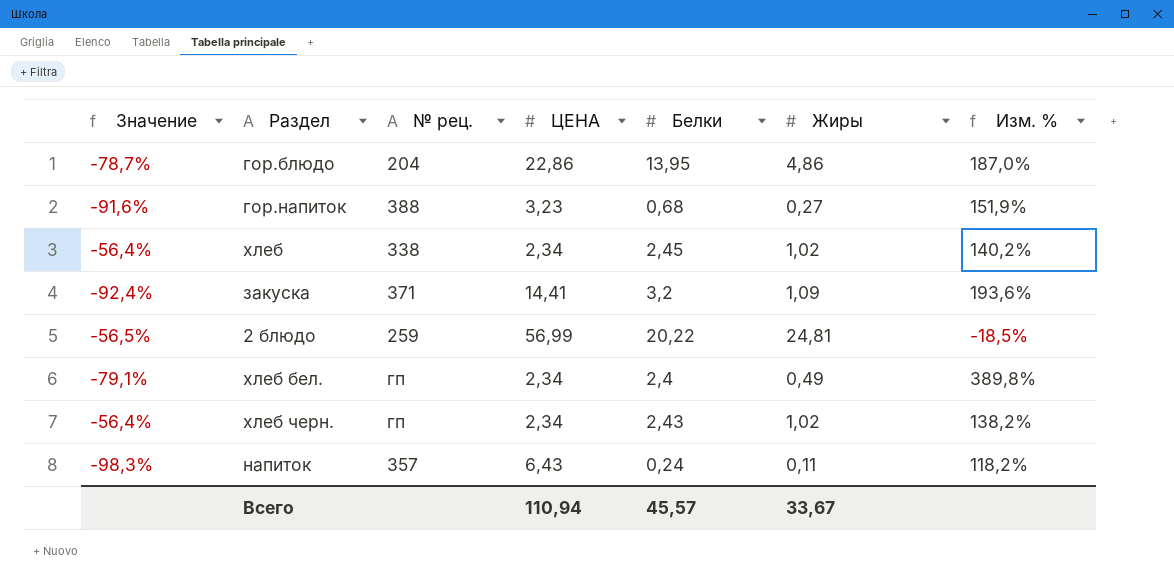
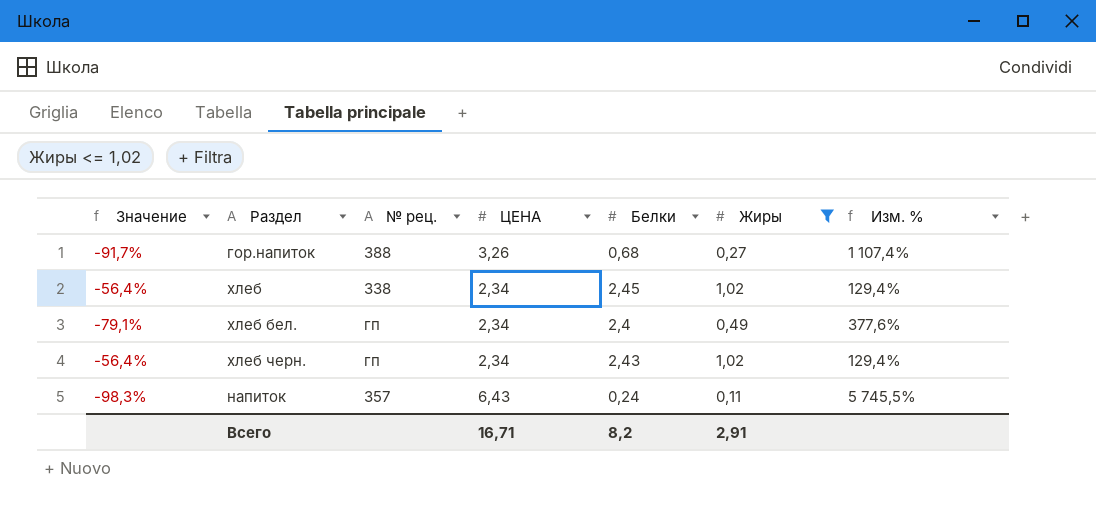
filter: none -> Жиры <= 1,02
column Изм. % | formula: ([Белки] - [Жиры]) / [Жиры] -> ([ЦЕНА] - [Жиры]) / [Жиры]
гор.напиток | Значение: -91,6% -> -91,7%
гор.напиток | ЦЕНА: 3,23 -> 3,26
Всего | ЦЕНА: 110,94 -> 16,71
Всего | Белки: 45,57 -> 8,2
Всего | Жиры: 33,67 -> 2,91

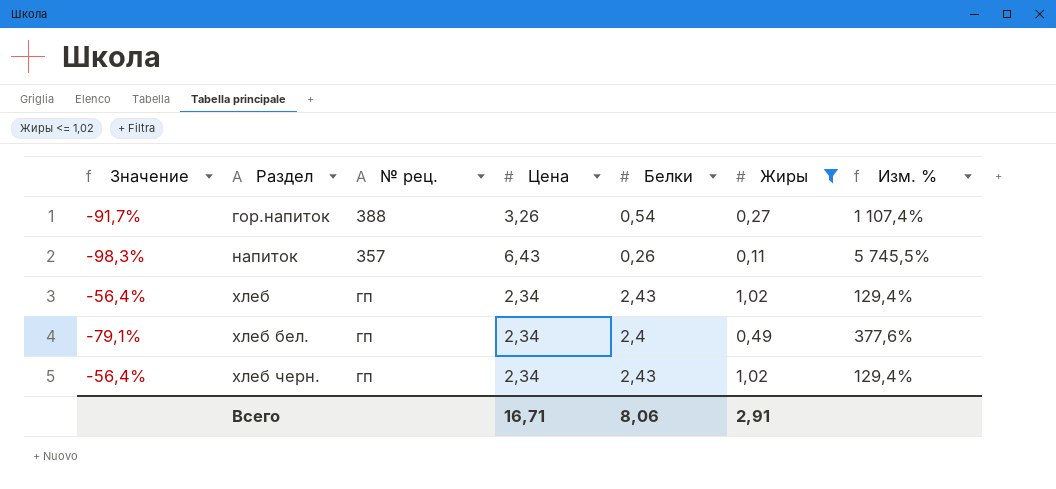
row order: none -> Раздел ascending
column name: ЦЕНА -> Цена
гор.напиток | Белки: 0,68 -> 0,54
напиток | Белки: 0,24 -> 0,26
хлеб | № рец.: 338 -> гп
хлеб | Белки: 2,45 -> 2,43
Всего | Белки: 8,2 -> 8,06

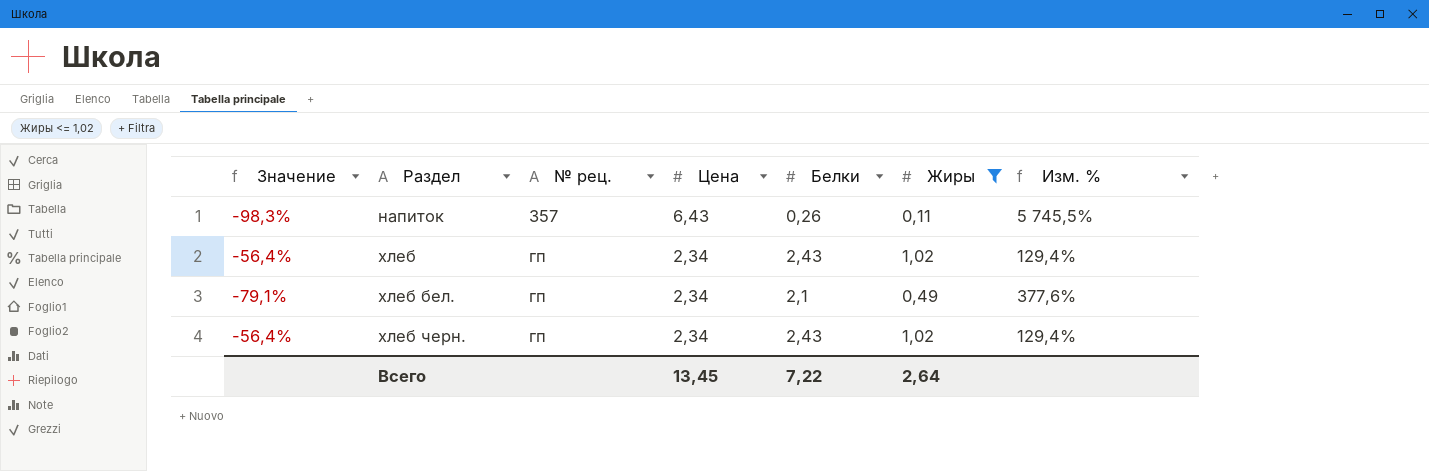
row гор.напиток: -91,7% | 388 | 3,26 | 0,54 | 0,27 | 1 107,4% -> none
хлеб бел. | Белки: 2,4 -> 2,1
Всего | Цена: 16,71 -> 13,45
Всего | Белки: 8,06 -> 7,22
Всего | Жиры: 2,91 -> 2,64

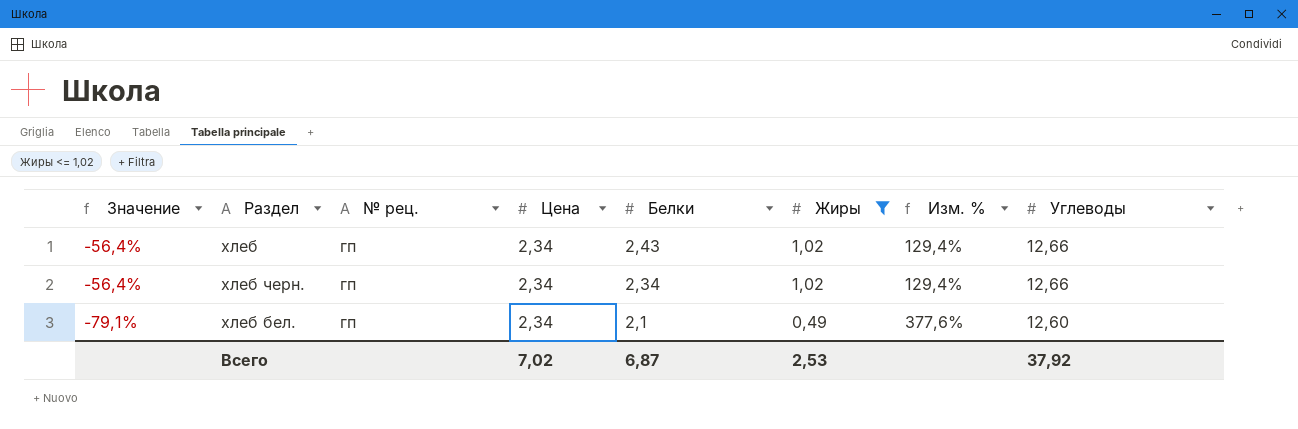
row order: Раздел ascending -> Значение descending
column Углеводы | position: none -> 8
row напиток: -98,3% | 357 | 6,43 | 0,26 | 0,11 | 5 745,5% -> none
хлеб черн. | Белки: 2,43 -> 2,34
Всего | Цена: 13,45 -> 7,02
Всего | Белки: 7,22 -> 6,87
Всего | Жиры: 2,64 -> 2,53

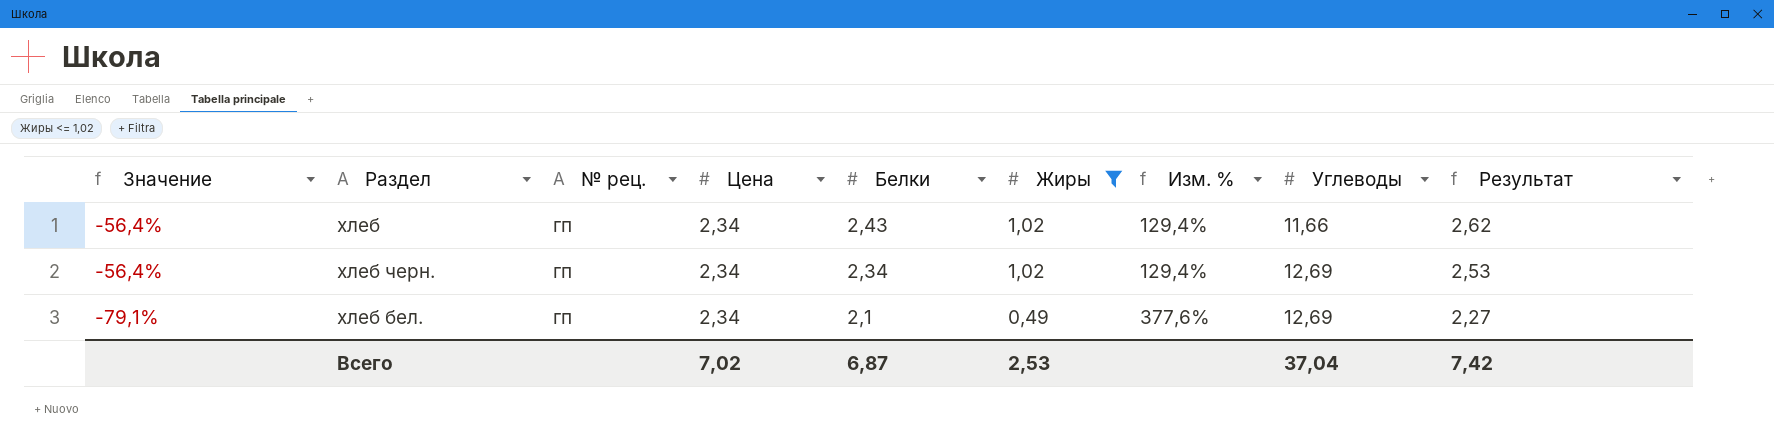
column Результат | formula: none -> [Белки] * 1,08
хлеб | Углеводы: 12,66 -> 11,66
хлеб черн. | Углеводы: 12,66 -> 12,69
хлеб бел. | Углеводы: 12,60 -> 12,69
Всего | Углеводы: 37,92 -> 37,04

